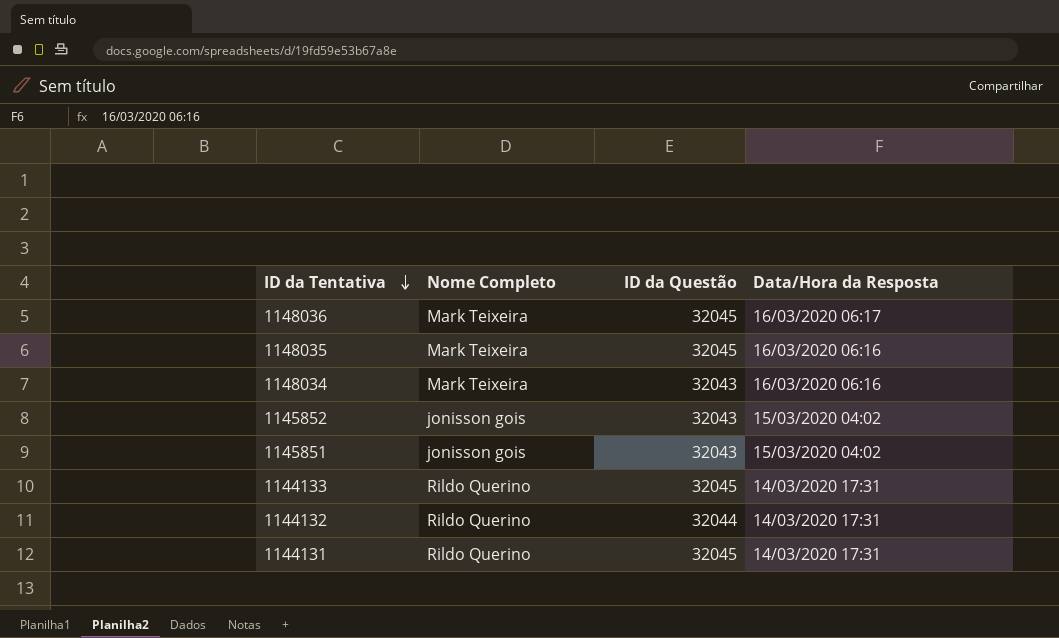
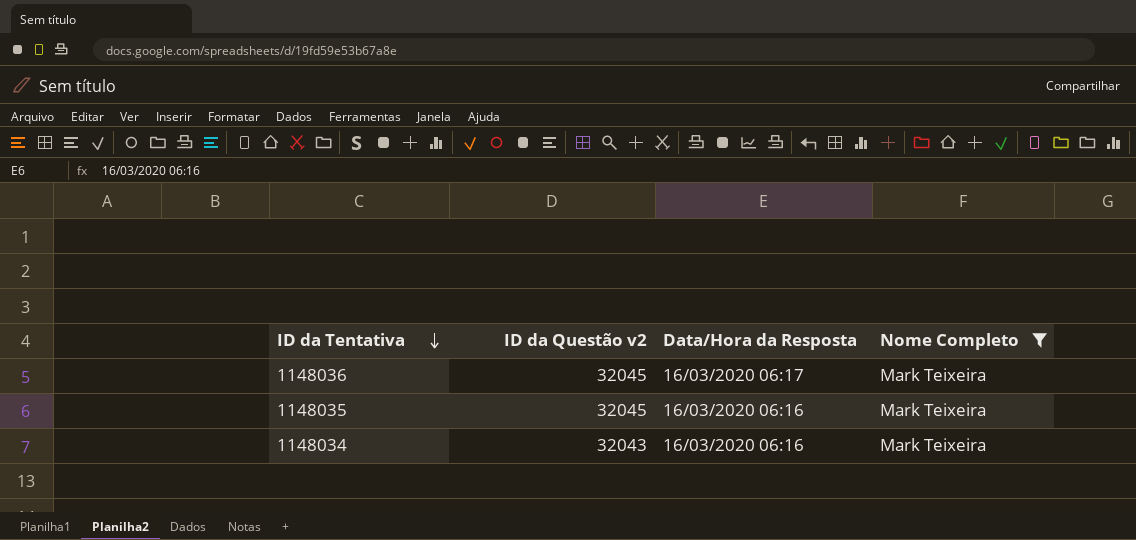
filter: none -> Nome Completo = Mark Teixeira
column name: ID da Questão -> ID da Questão v2
column Nome Completo | position: 2 -> 4

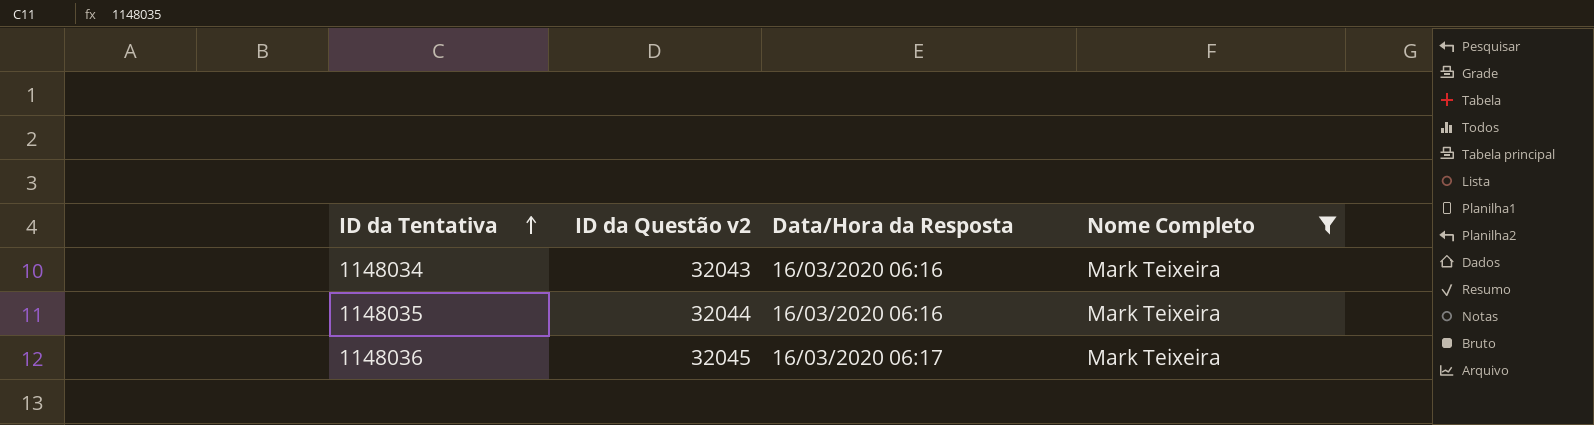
row order: ID da Tentativa descending -> ID da Tentativa ascending
1148035 | ID da Questão v2: 32045 -> 32044

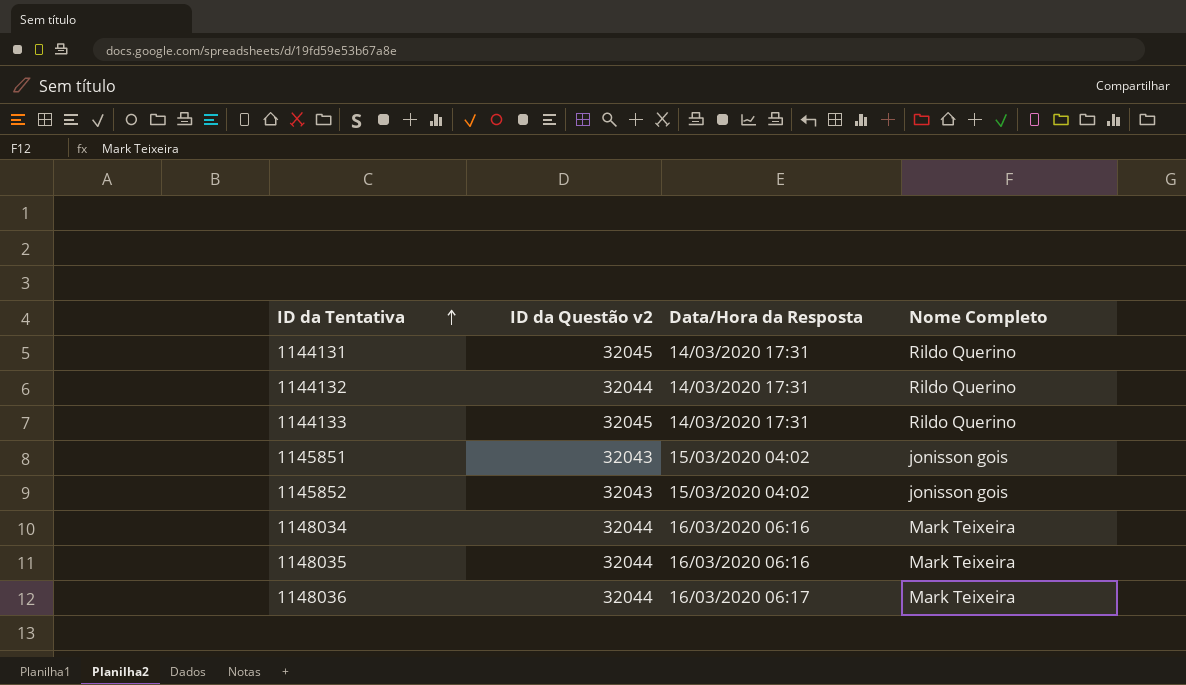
filter: Nome Completo = Mark Teixeira -> none
1148034 | ID da Questão v2: 32043 -> 32044
1148036 | ID da Questão v2: 32045 -> 32044

